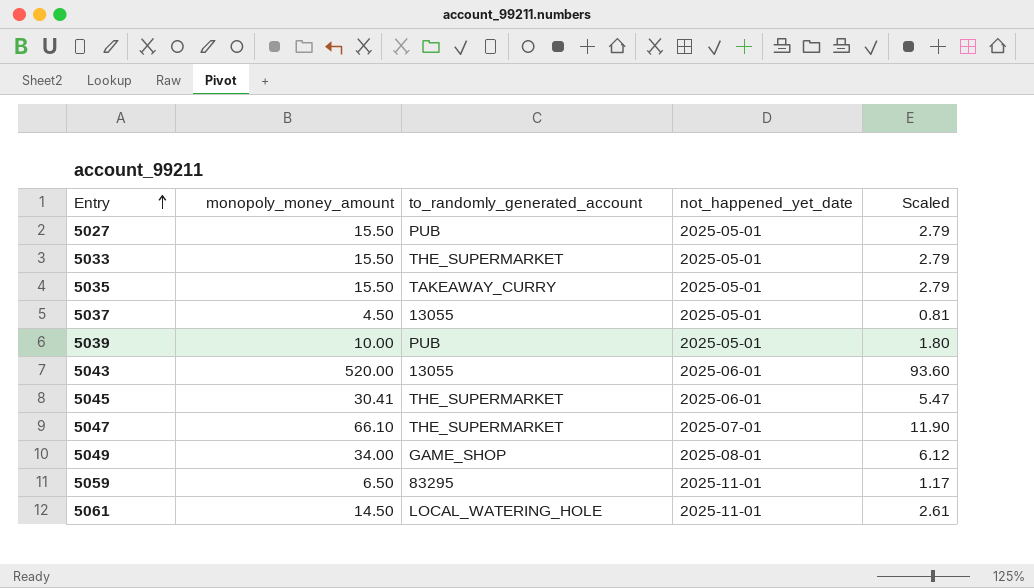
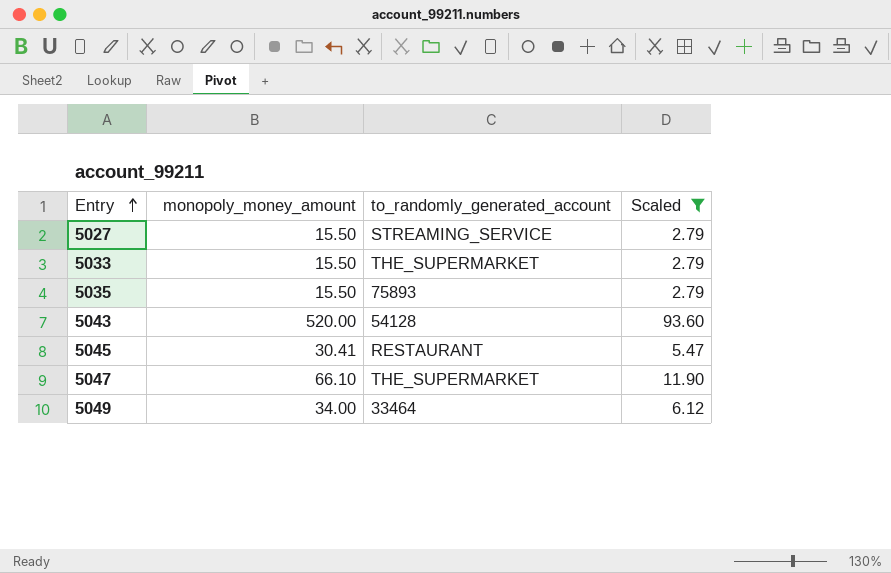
filter: none -> Scaled >= 2.79
column not_happened_yet_date | position: 4 -> none
5027 | to_randomly_generated_account: PUB -> STREAMING_SERVICE
5035 | to_randomly_generated_account: TAKEAWAY_CURRY -> 75893
5043 | to_randomly_generated_account: 13055 -> 54128
5045 | to_randomly_generated_account: THE_SUPERMARKET -> RESTAURANT
5049 | to_randomly_generated_account: GAME_SHOP -> 33464

